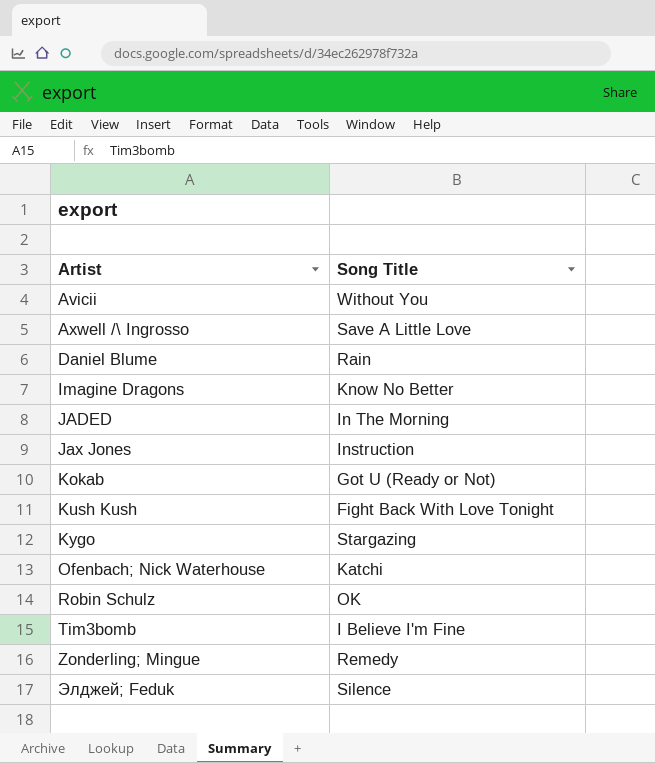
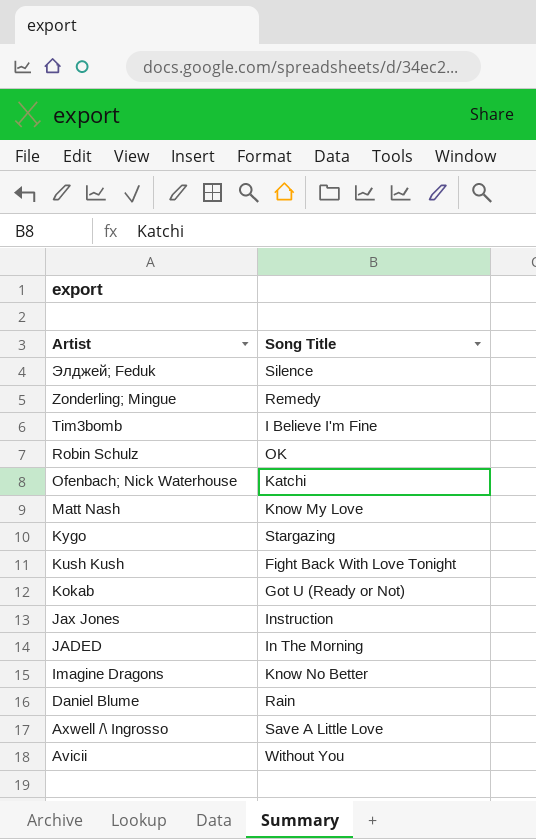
row order: Artist ascending -> Artist descending
row Matt Nash: none -> Know My Love

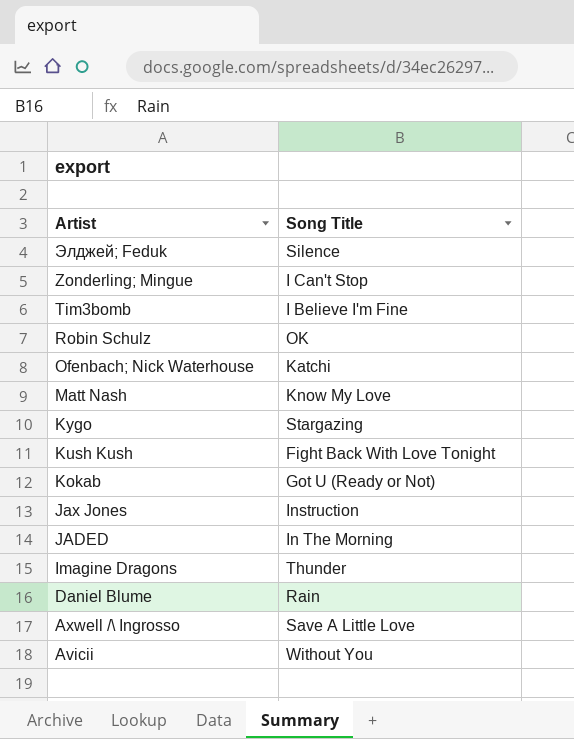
Zonderling; Mingue | Song Title: Remedy -> I Can't Stop
Imagine Dragons | Song Title: Know No Better -> Thunder

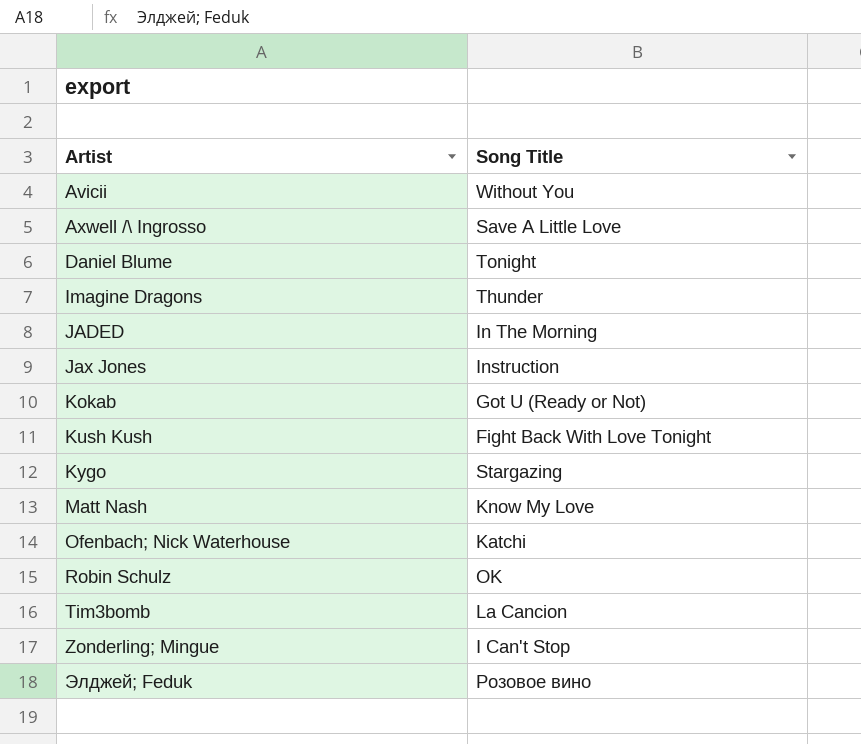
row order: Artist descending -> Artist ascending
Daniel Blume | Song Title: Rain -> Tonight
Tim3bomb | Song Title: I Believe I'm Fine -> La Cancion
Элджей; Feduk | Song Title: Silence -> Розовое вино

